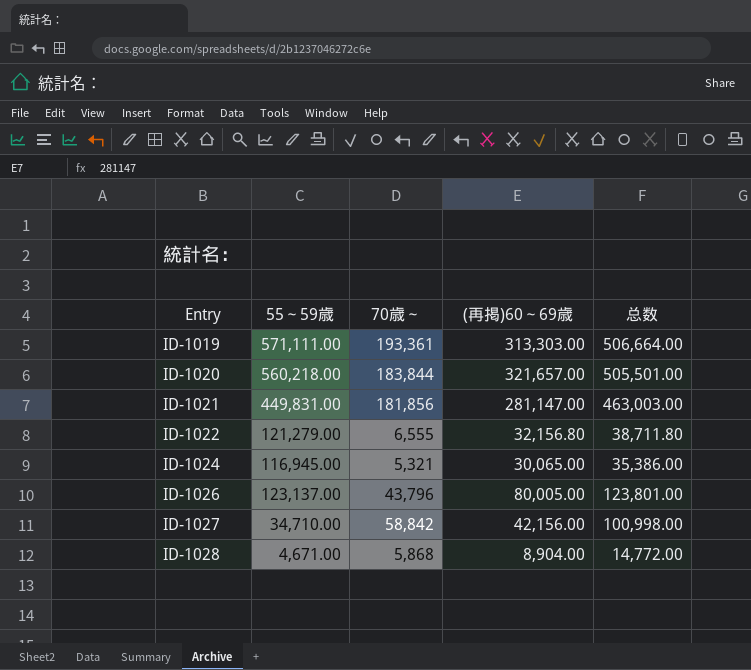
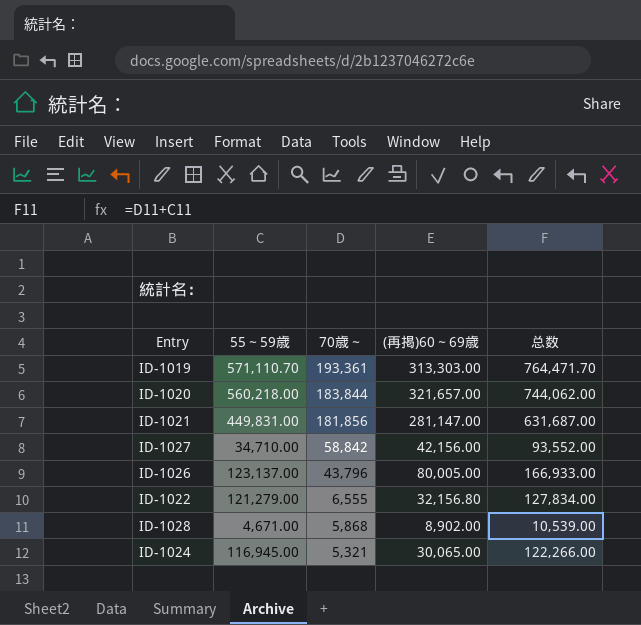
row order: Entry ascending -> 70歳～ descending
column 总数 | formula: [70歳～] + [(再掲)60～69歳] -> [55～59歳] + [70歳～]
ID-1019 | 55～59歳: 571,111.00 -> 571,110.70
ID-1028 | (再掲)60～69歳: 8,904.00 -> 8,902.00

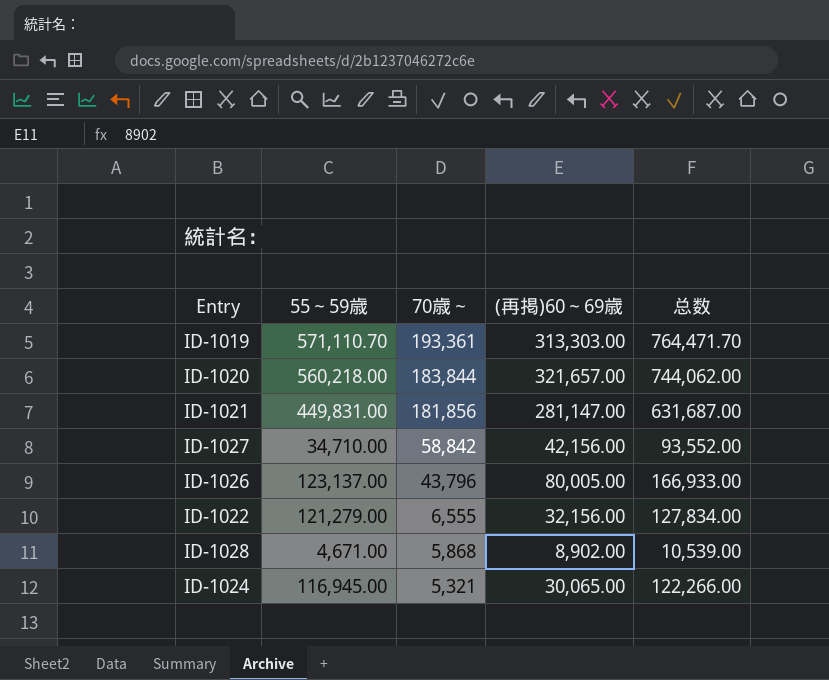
ID-1022 | (再掲)60～69歳: 32,156.80 -> 32,156.00

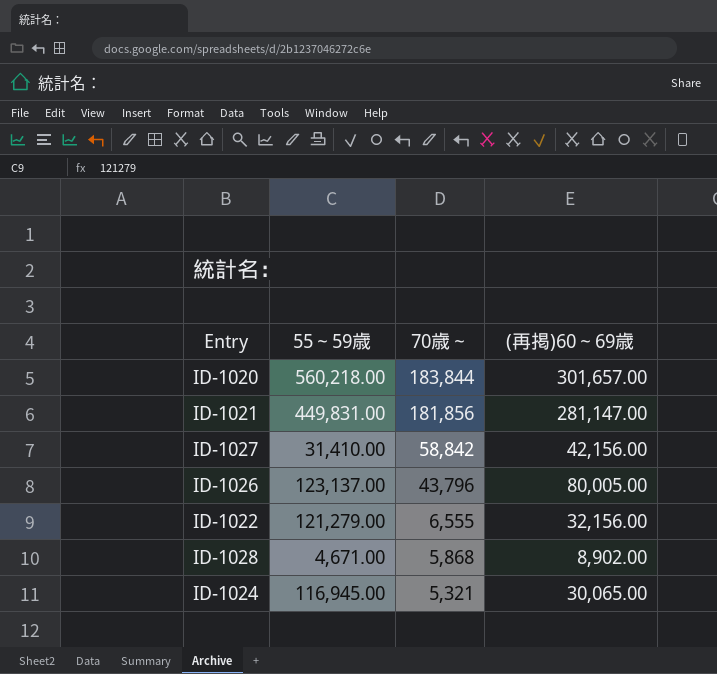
column 总数 | formula: [55～59歳] + [70歳～] -> none
row ID-1019: 571,110.70 | 193,361 | 313,303.00 | 764,471.70 -> none
ID-1020 | (再掲)60～69歳: 321,657.00 -> 301,657.00
ID-1027 | 55～59歳: 34,710.00 -> 31,410.00

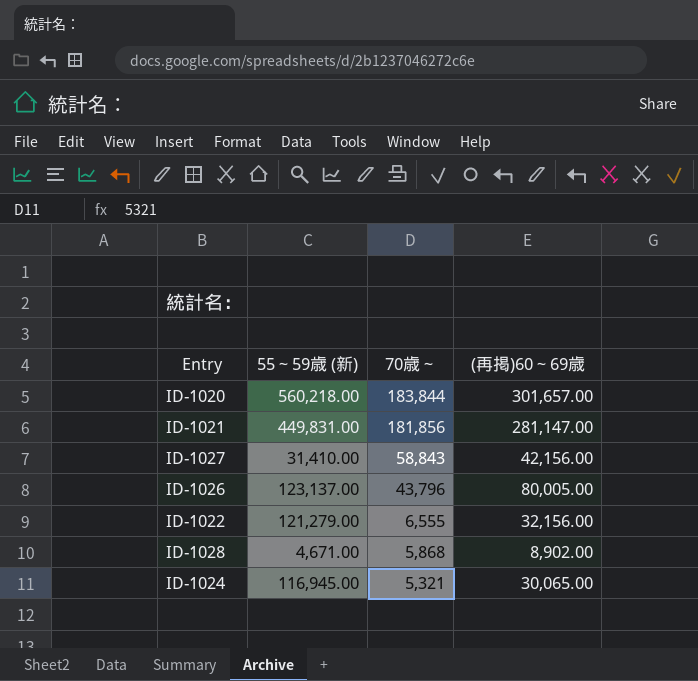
column name: 55～59歳 -> 55～59歳 (新)
ID-1027 | 70歳～: 58,842 -> 58,843

